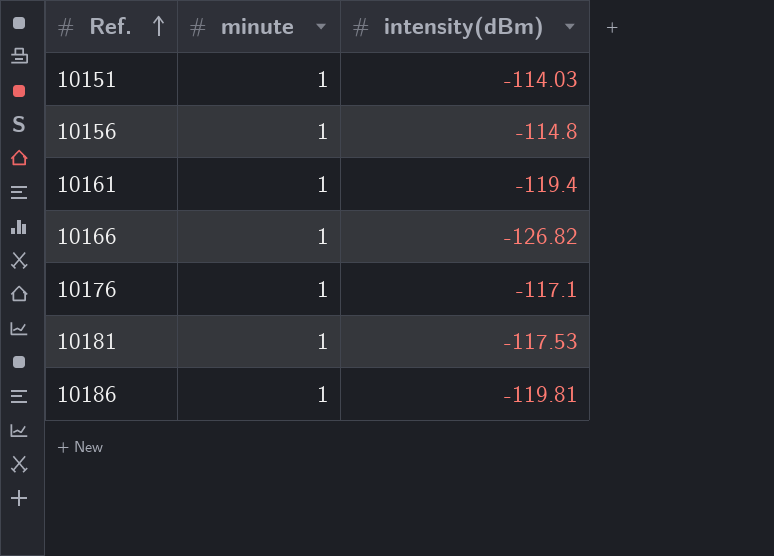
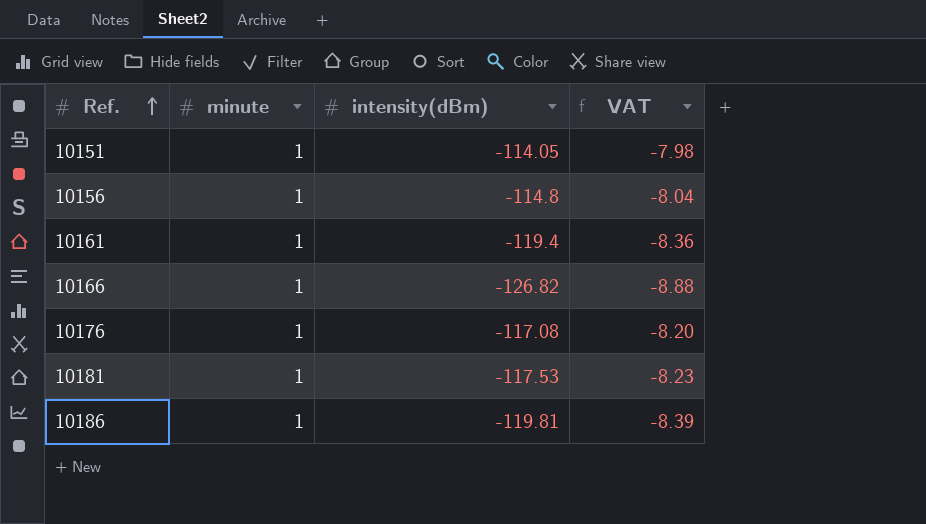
column VAT | formula: none -> [intensity(dBm)] * 0.07
10151 | intensity(dBm): -114.03 -> -114.05
10176 | intensity(dBm): -117.1 -> -117.08

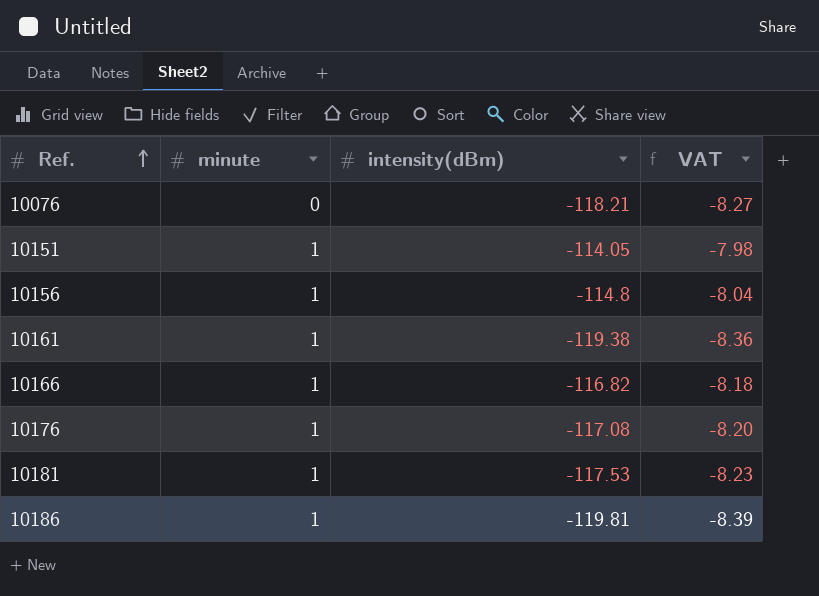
row 10076: none -> 0 | -118.21 | -8.27
10161 | intensity(dBm): -119.4 -> -119.38
10166 | intensity(dBm): -126.82 -> -116.82
10166 | VAT: -8.88 -> -8.18

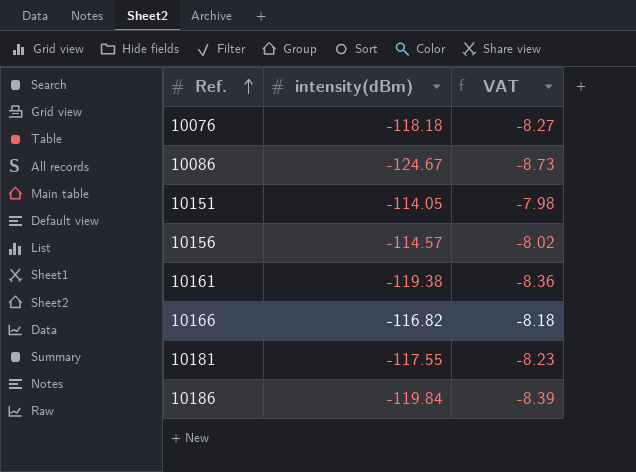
column minute | position: 2 -> none
row 10176: 1 | -117.08 | -8.20 -> none
10076 | intensity(dBm): -118.21 -> -118.18
row 10086: none -> -124.67 | -8.73
10156 | intensity(dBm): -114.8 -> -114.57
10156 | VAT: -8.04 -> -8.02
10181 | intensity(dBm): -117.53 -> -117.55
10186 | intensity(dBm): -119.81 -> -119.84

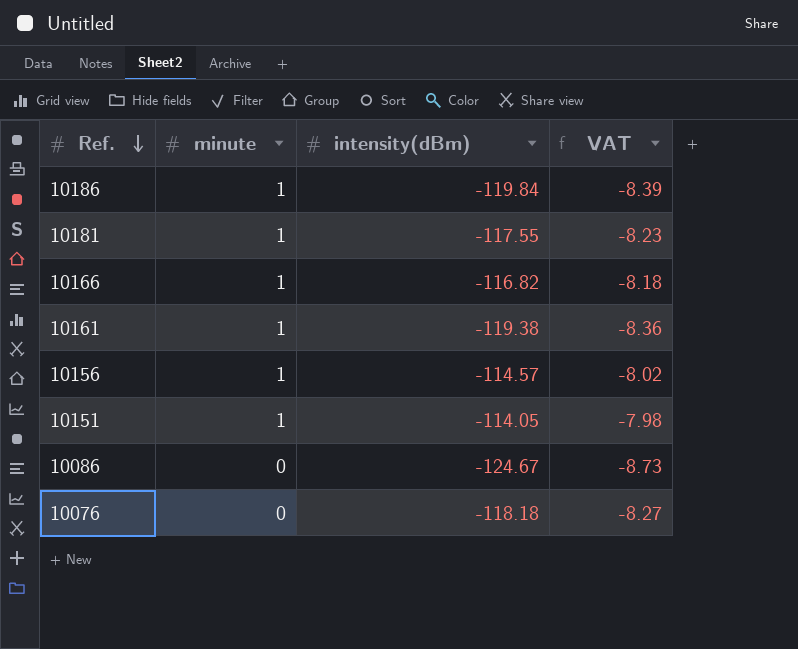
row order: Ref. ascending -> Ref. descending
column minute | position: none -> 2

